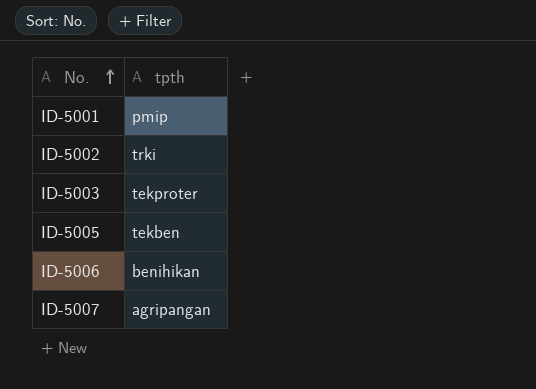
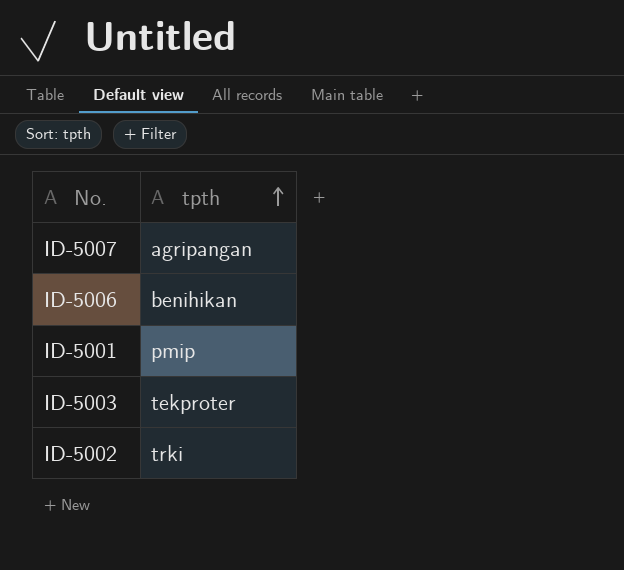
row order: No. ascending -> tpth ascending
row ID-5005: tekben -> none

